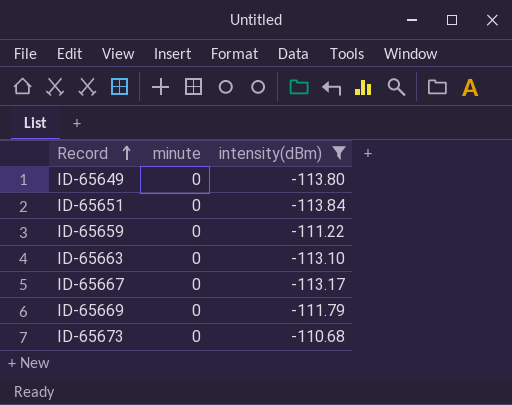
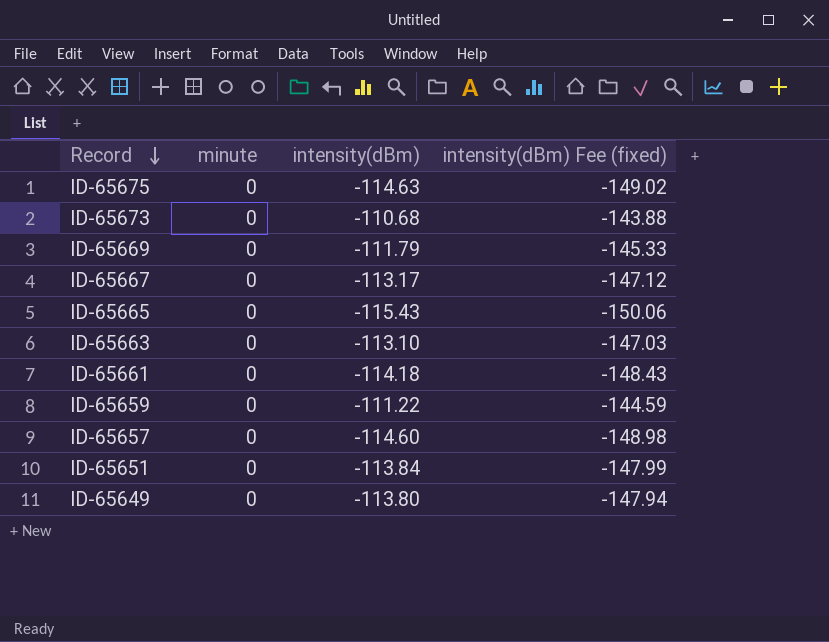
filter: intensity(dBm) >= -113.84 -> none
row order: Record ascending -> Record descending
column intensity(dBm) Fee (fixed) | formula: none -> [intensity(dBm)] * 1.3

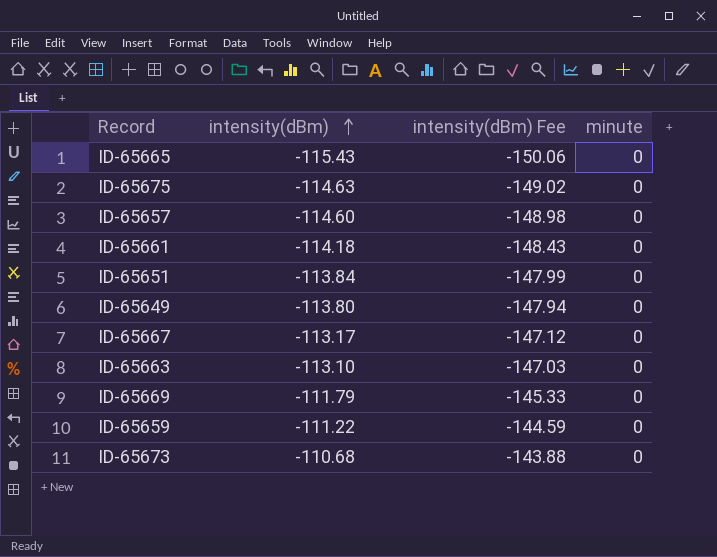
row order: Record descending -> intensity(dBm) ascending
column name: intensity(dBm) Fee (fixed) -> intensity(dBm) Fee
column minute | position: 2 -> 4

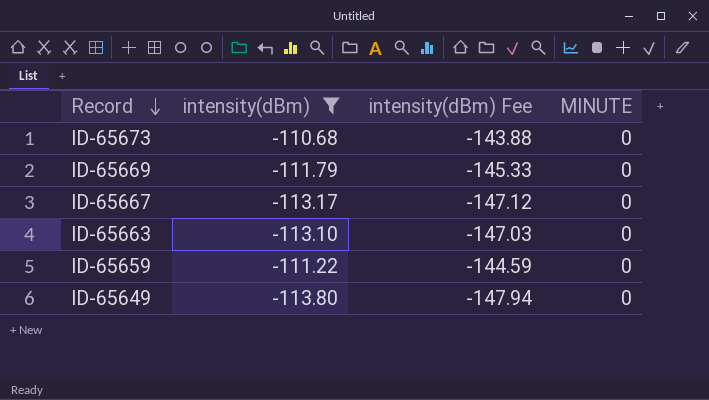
filter: none -> intensity(dBm) >= -113.80
row order: intensity(dBm) ascending -> Record descending
column name: minute -> MINUTE

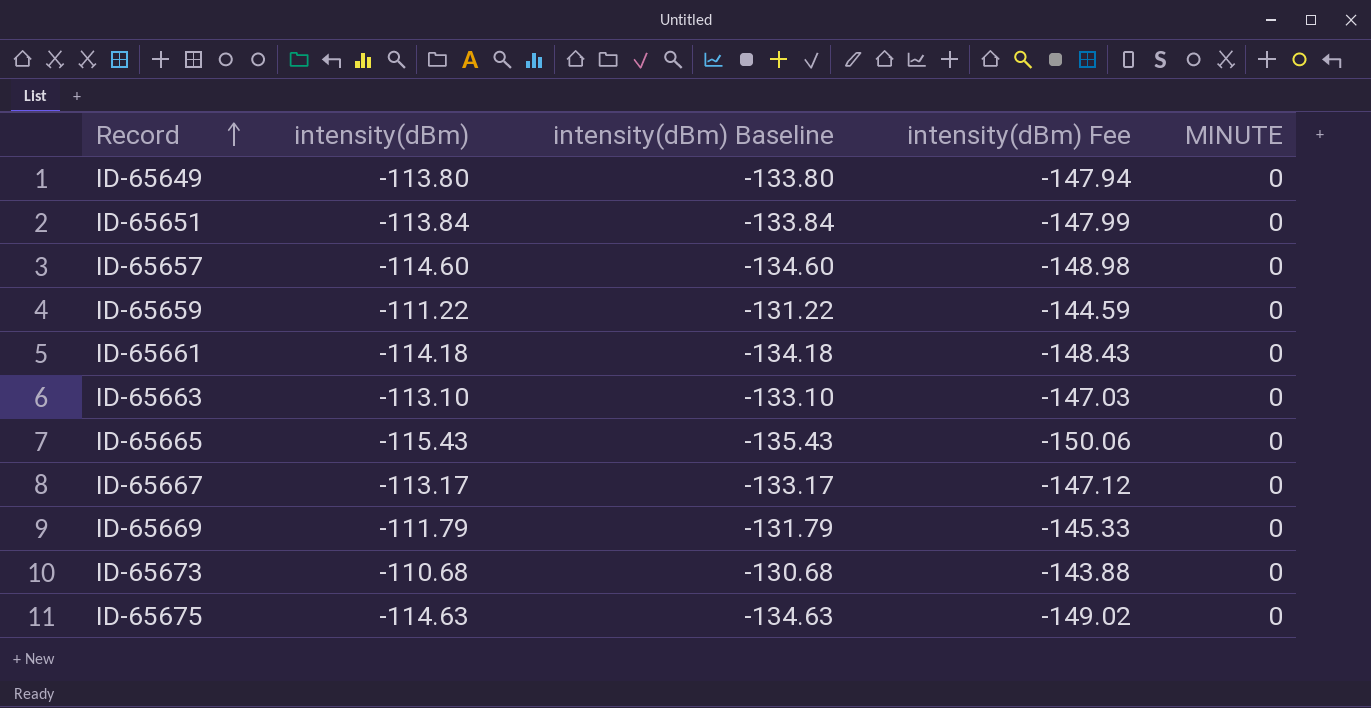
filter: intensity(dBm) >= -113.80 -> none
row order: Record descending -> Record ascending
column intensity(dBm) Baseline | formula: none -> [intensity(dBm)] - 20

